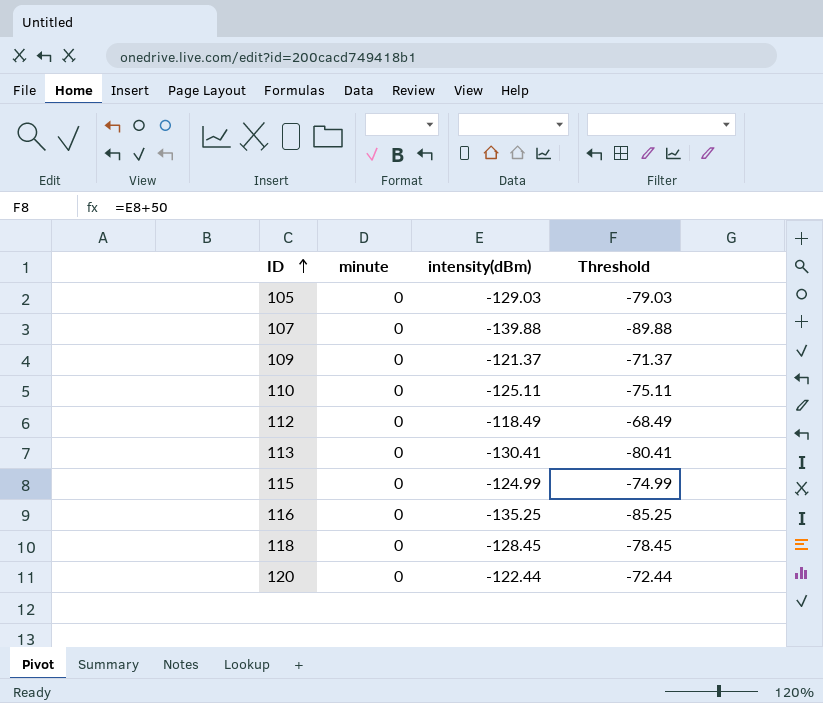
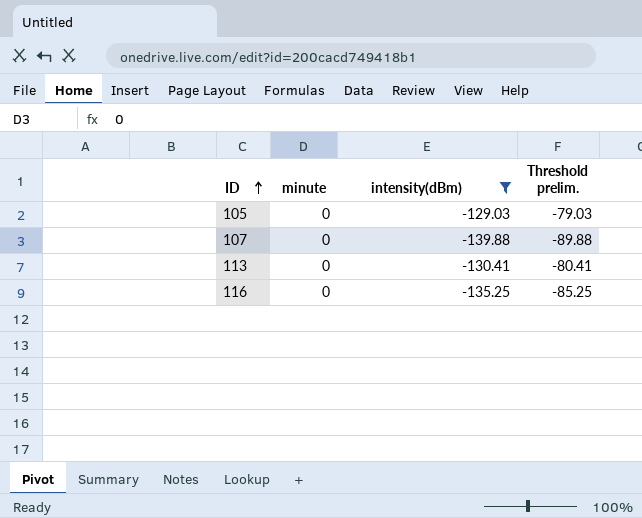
filter: none -> intensity(dBm) <= -129.03
column name: Threshold -> Threshold prelim.

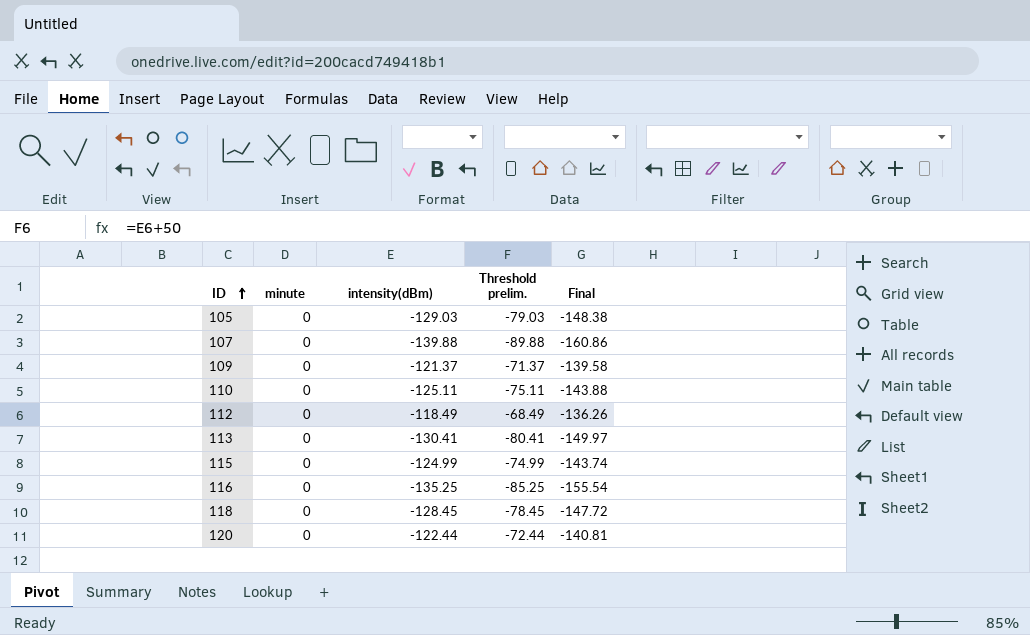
filter: intensity(dBm) <= -129.03 -> none
column Final | formula: none -> [intensity(dBm)] * 1.15

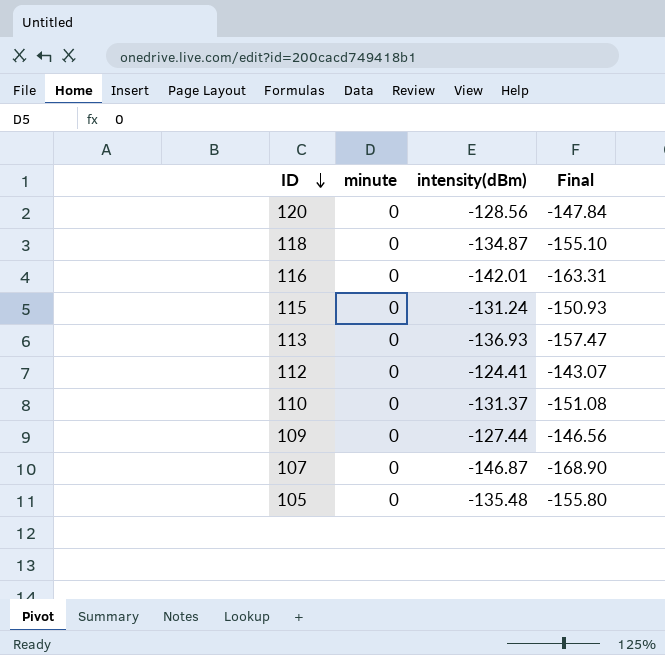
row order: ID ascending -> ID descending
column Threshold prelim. | formula: [intensity(dBm)] + 50 -> none
120 | intensity(dBm): -122.44 -> -128.56
120 | Final: -140.81 -> -147.84
118 | intensity(dBm): -128.45 -> -134.87
118 | Final: -147.72 -> -155.10
116 | intensity(dBm): -135.25 -> -142.01
116 | Final: -155.54 -> -163.31
115 | intensity(dBm): -124.99 -> -131.24
115 | Final: -143.74 -> -150.93
113 | intensity(dBm): -130.41 -> -136.93
113 | Final: -149.97 -> -157.47
112 | intensity(dBm): -118.49 -> -124.41
112 | Final: -136.26 -> -143.07
110 | intensity(dBm): -125.11 -> -131.37
110 | Final: -143.88 -> -151.08
109 | intensity(dBm): -121.37 -> -127.44
109 | Final: -139.58 -> -146.56
107 | intensity(dBm): -139.88 -> -146.87
107 | Final: -160.86 -> -168.90
105 | intensity(dBm): -129.03 -> -135.48
105 | Final: -148.38 -> -155.80

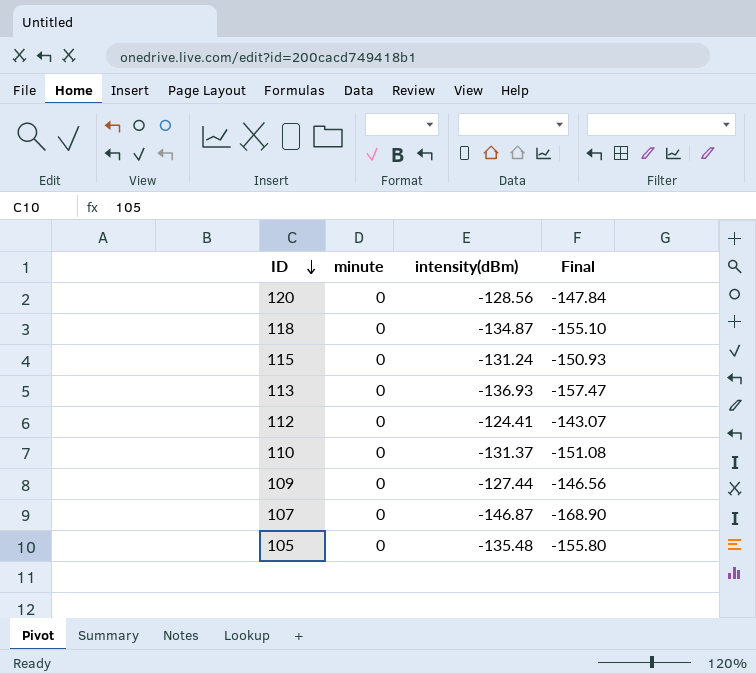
row 116: 0 | -142.01 | -163.31 -> none

